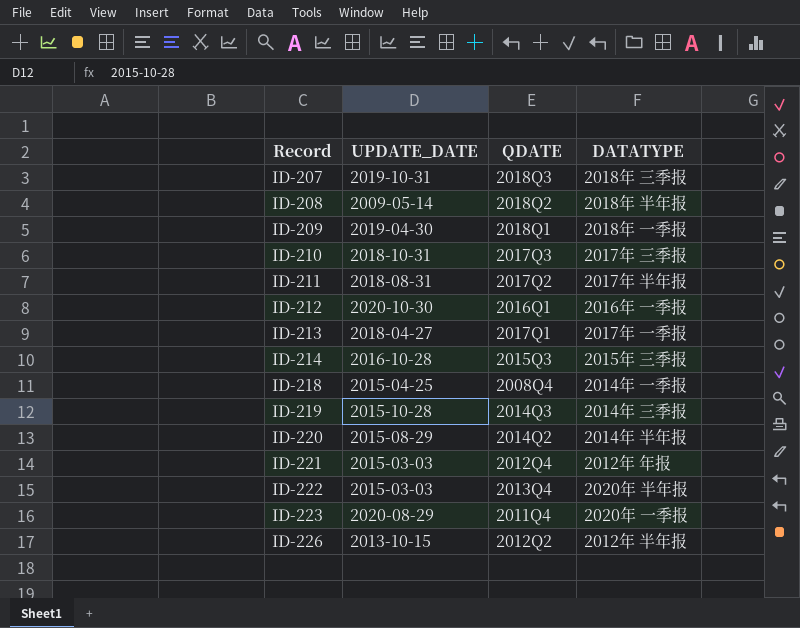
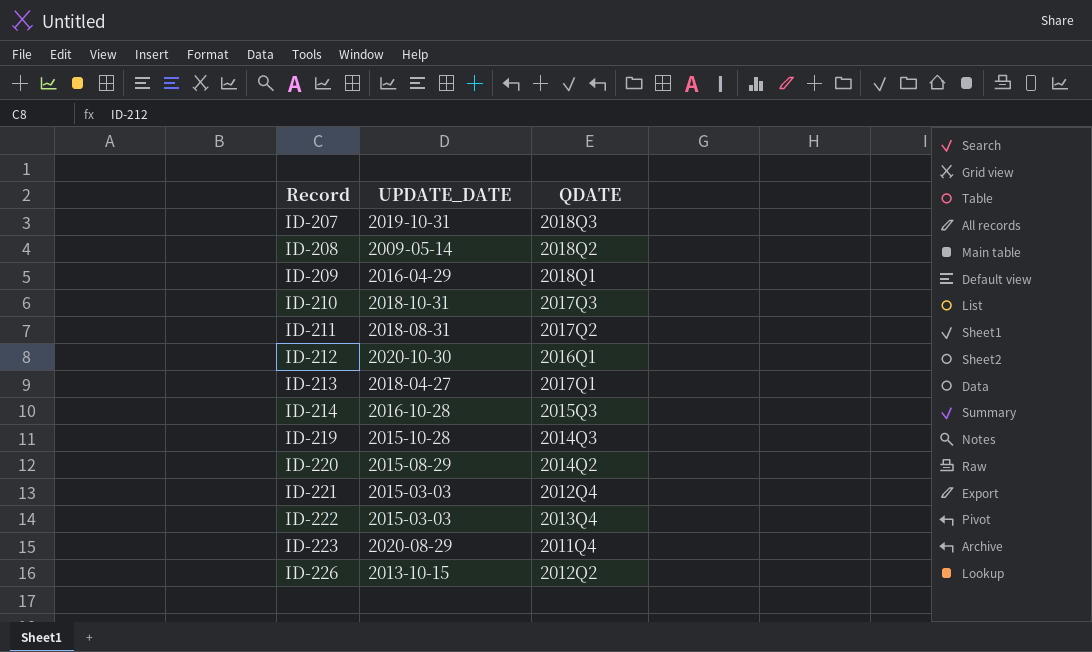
column DATATYPE | position: 4 -> none
row ID-218: 2015-04-25 | 2008Q4 | 2014年 一季报 -> none
ID-209 | UPDATE_DATE: 2019-04-30 -> 2016-04-29

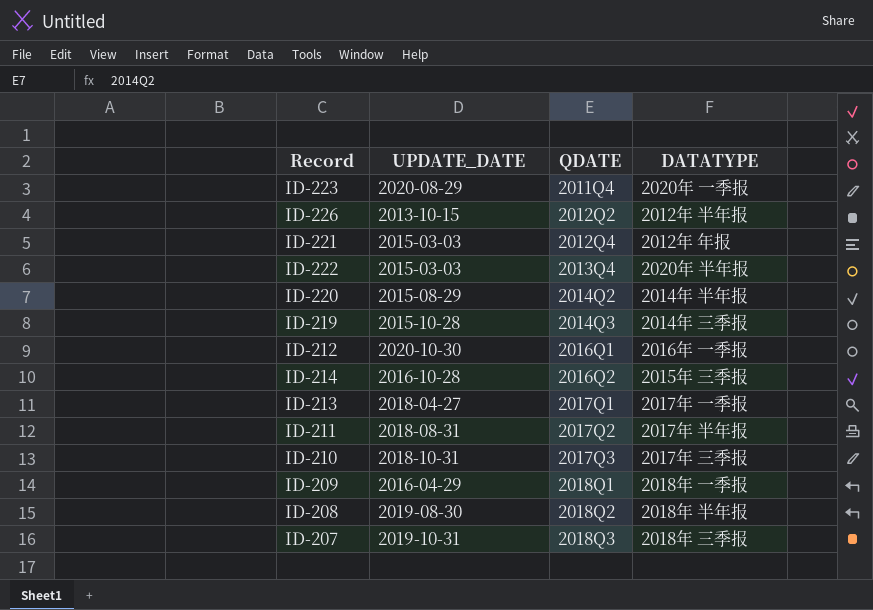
row order: Record ascending -> QDATE ascending
column DATATYPE | position: none -> 4
ID-214 | QDATE: 2015Q3 -> 2016Q2
ID-208 | UPDATE_DATE: 2009-05-14 -> 2019-08-30

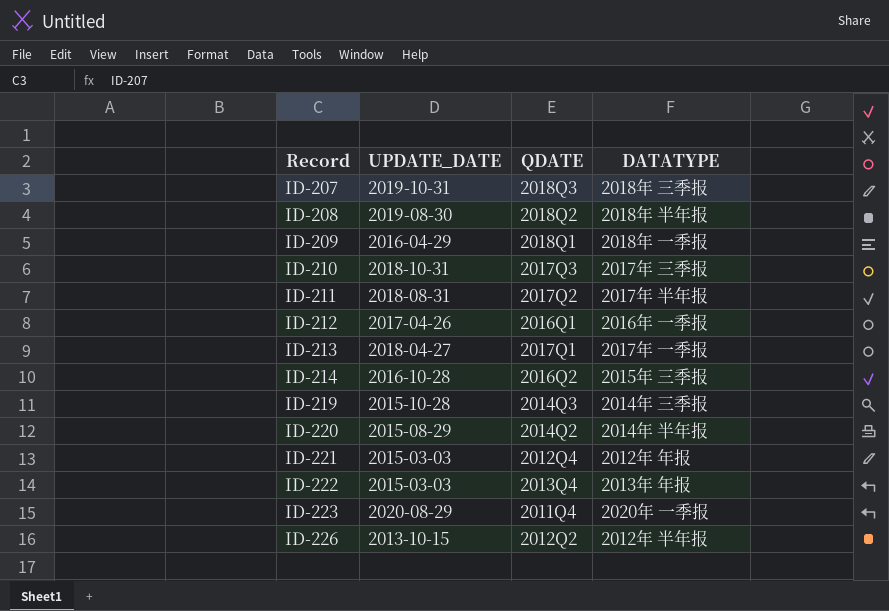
row order: QDATE ascending -> Record ascending
ID-212 | UPDATE_DATE: 2020-10-30 -> 2017-04-26
ID-222 | DATATYPE: 2020年 半年报 -> 2013年 年报

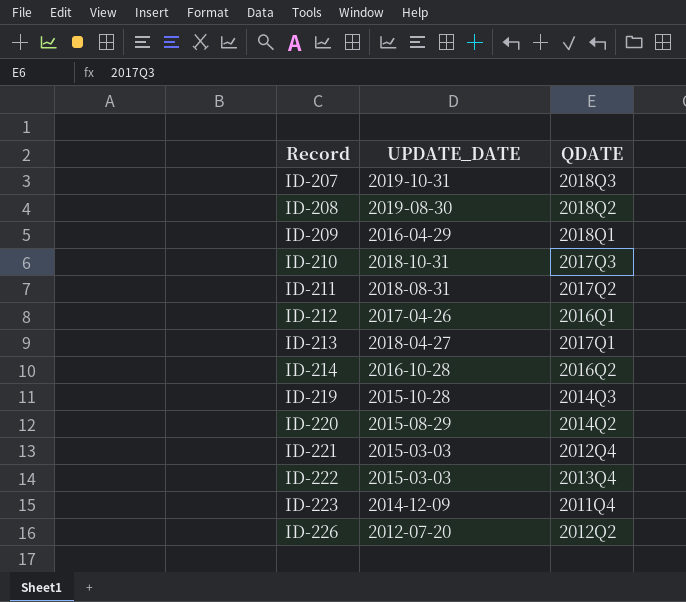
column DATATYPE | position: 4 -> none
ID-223 | UPDATE_DATE: 2020-08-29 -> 2014-12-09
ID-226 | UPDATE_DATE: 2013-10-15 -> 2012-07-20

